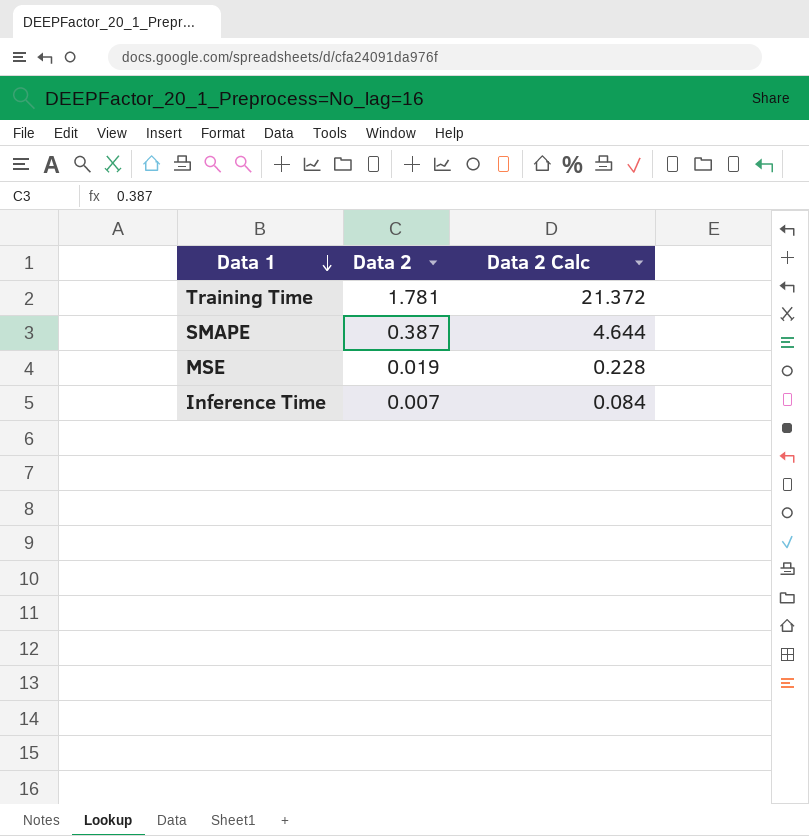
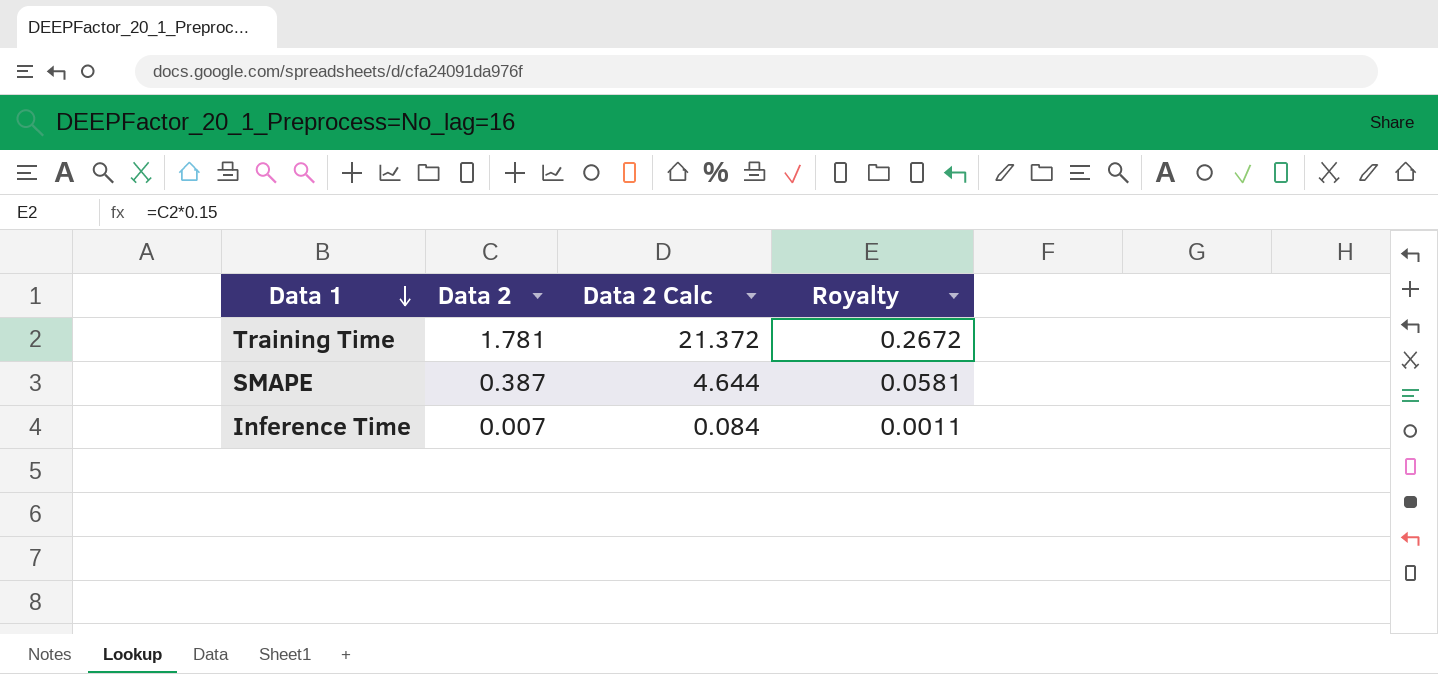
column Royalty | formula: none -> [Data 2] * 0.15
row MSE: 0.019 | 0.228 -> none

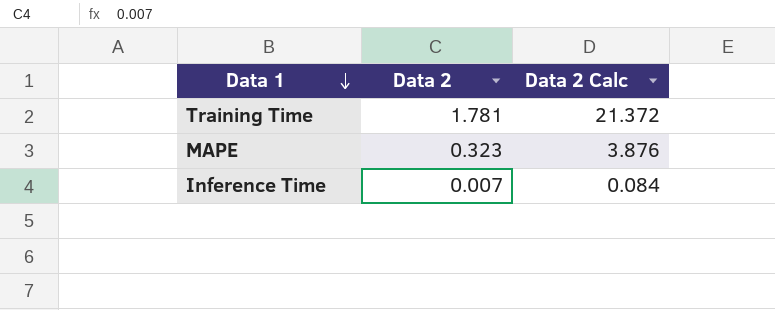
column Royalty | formula: [Data 2] * 0.15 -> none
row SMAPE: 0.387 | 4.644 | 0.0581 -> none
row MAPE: none -> 0.323 | 3.876

